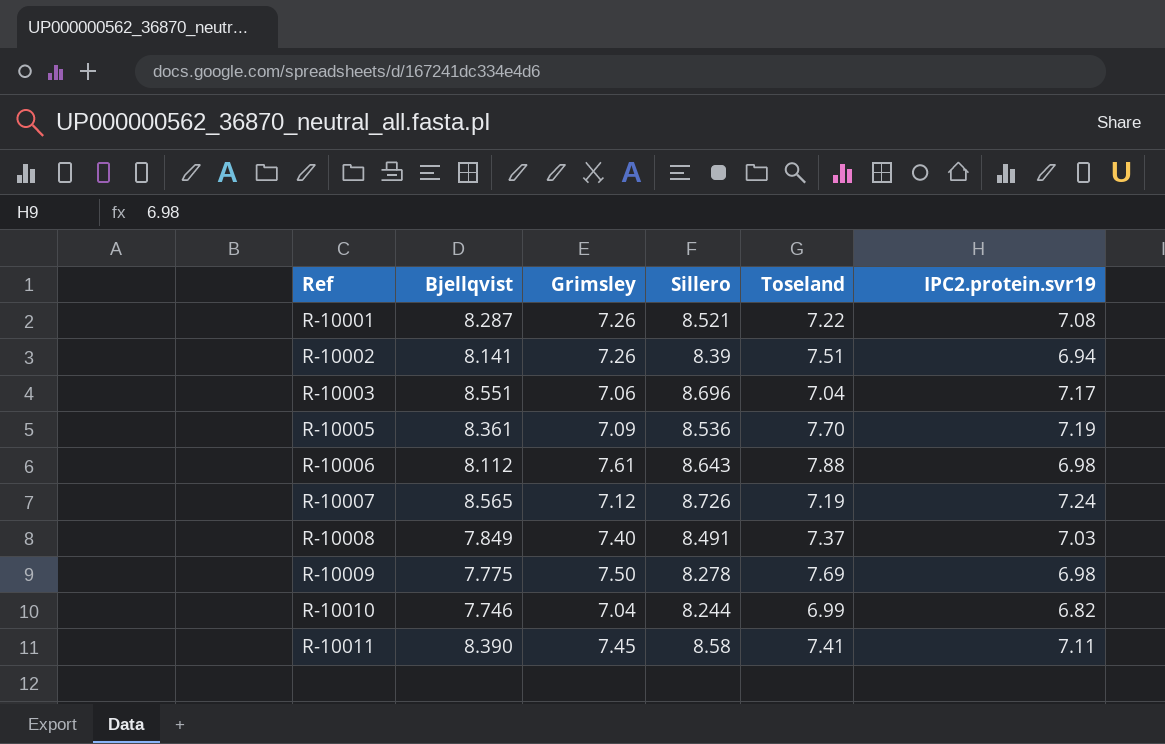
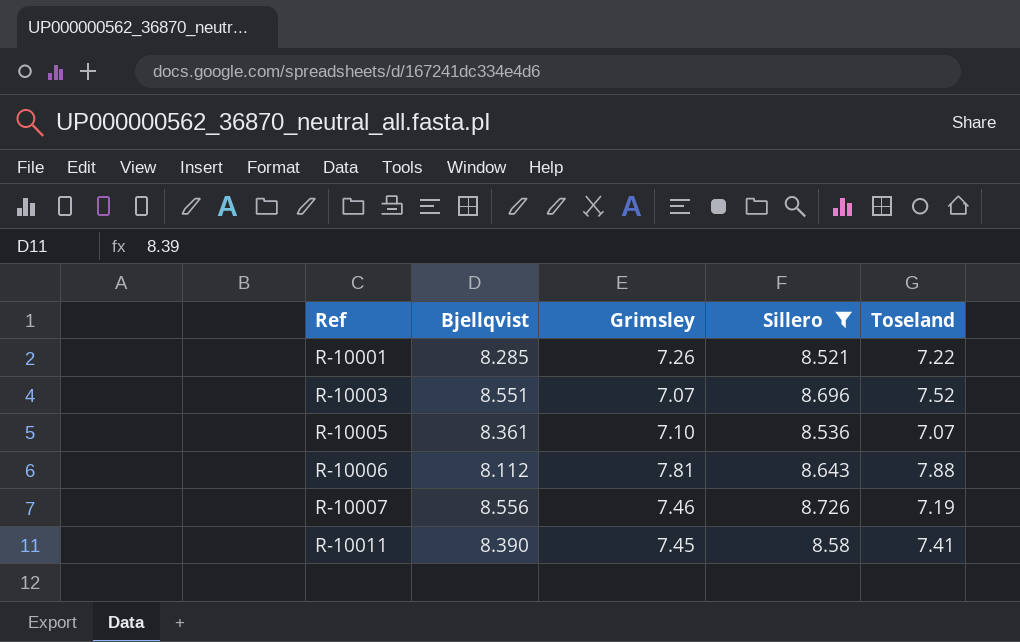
filter: none -> Sillero >= 8.521
column IPC2.protein.svr19 | position: 6 -> none
R-10001 | Bjellqvist: 8.287 -> 8.285
R-10003 | Grimsley: 7.06 -> 7.07
R-10003 | Toseland: 7.04 -> 7.52
R-10005 | Grimsley: 7.09 -> 7.10
R-10005 | Toseland: 7.70 -> 7.07
R-10006 | Grimsley: 7.61 -> 7.81
R-10007 | Bjellqvist: 8.565 -> 8.556
R-10007 | Grimsley: 7.12 -> 7.46

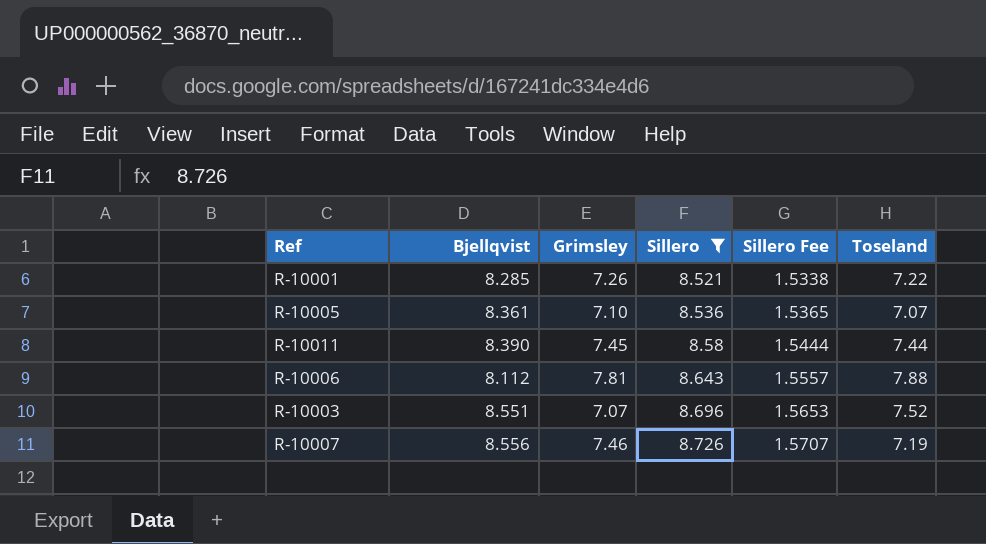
row order: Ref ascending -> Sillero ascending
column Sillero Fee | formula: none -> [Sillero] * 0.18
R-10011 | Toseland: 7.41 -> 7.44

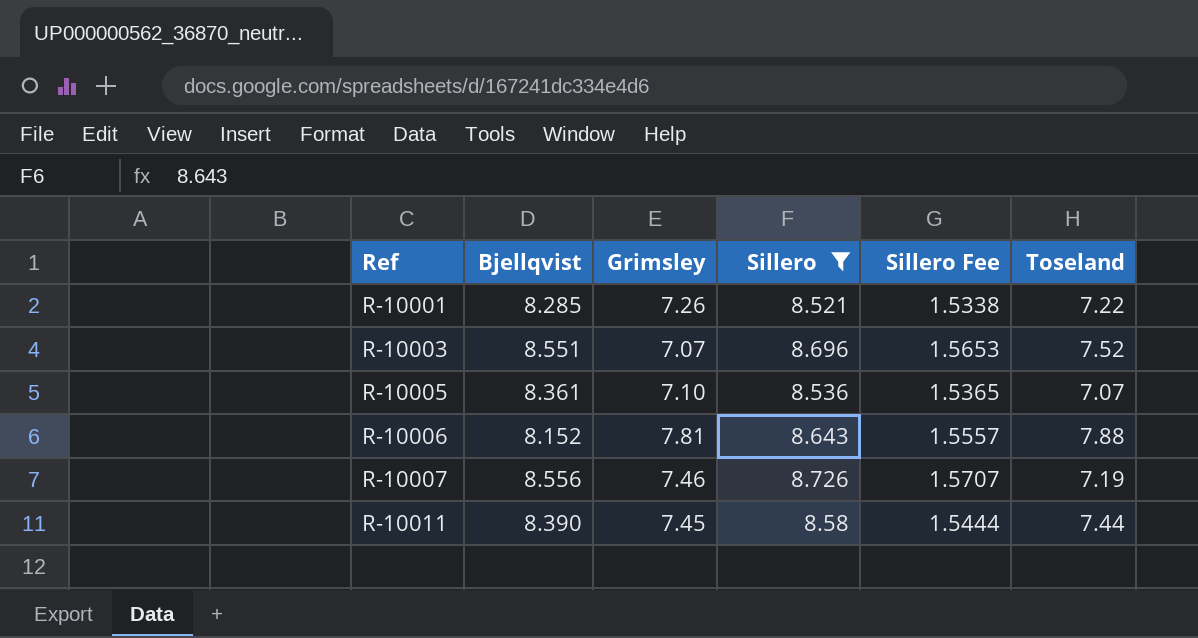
row order: Sillero ascending -> Ref ascending
R-10006 | Bjellqvist: 8.112 -> 8.152

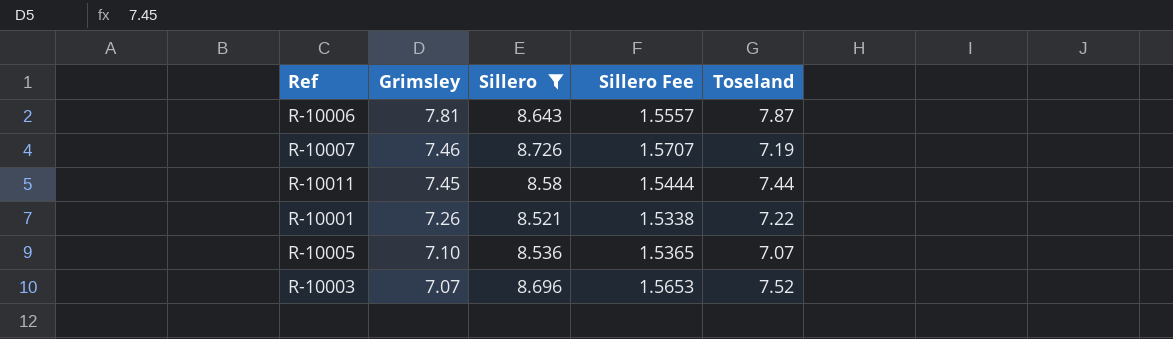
row order: Ref ascending -> Grimsley descending
column Bjellqvist | position: 2 -> none
R-10006 | Toseland: 7.88 -> 7.87

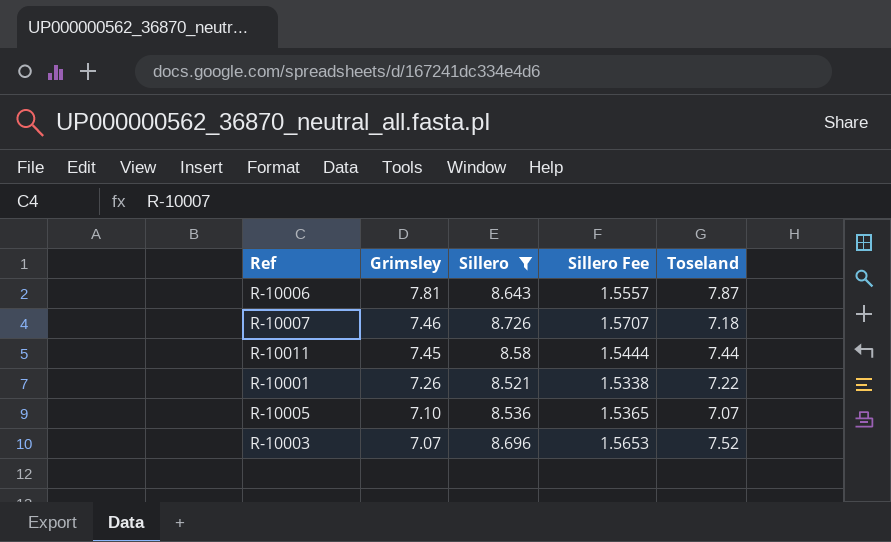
R-10007 | Toseland: 7.19 -> 7.18

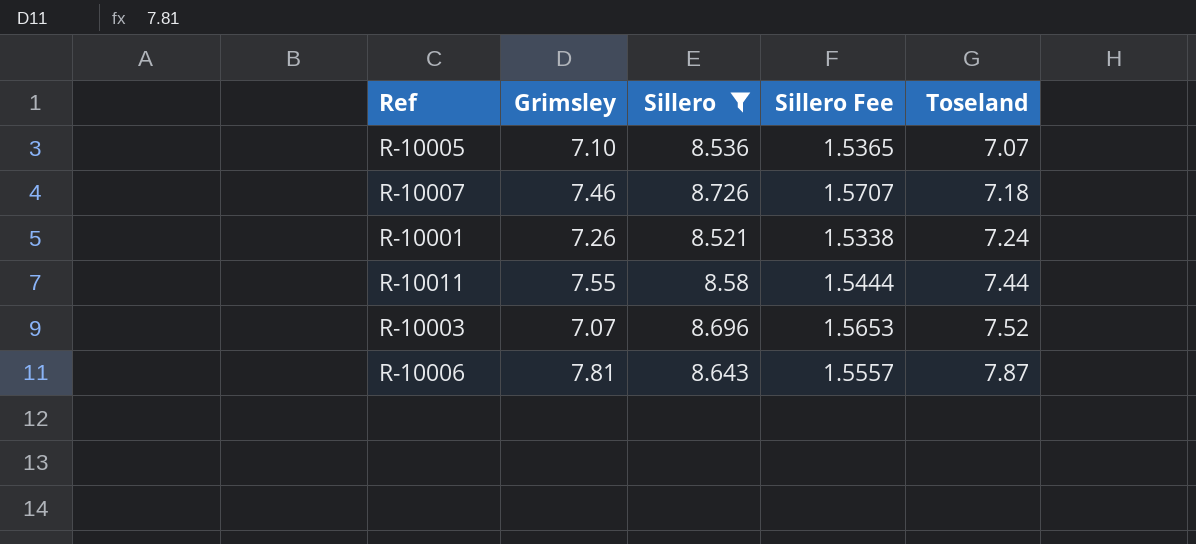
row order: Grimsley descending -> Toseland ascending
R-10001 | Toseland: 7.22 -> 7.24
R-10011 | Grimsley: 7.45 -> 7.55

